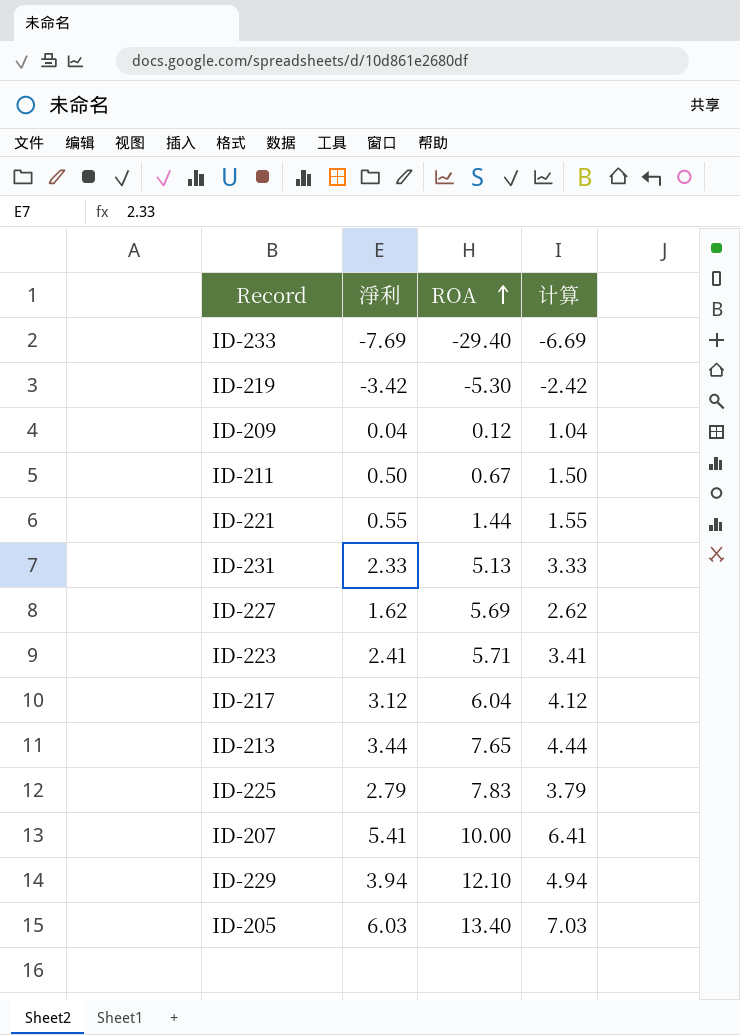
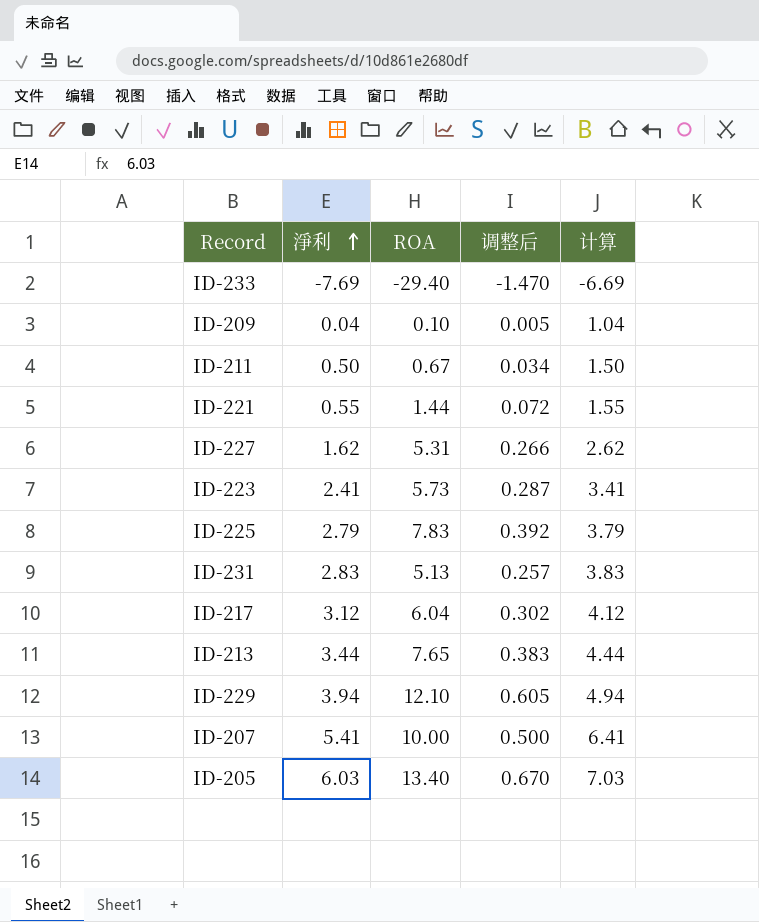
row order: ROA ascending -> 淨利 ascending
column 调整后 | formula: none -> [ROA] * 0.05
row ID-219: -3.42 | -5.30 | -2.42 -> none
ID-209 | ROA: 0.12 -> 0.10
ID-227 | ROA: 5.69 -> 5.31
ID-223 | ROA: 5.71 -> 5.73
ID-231 | 淨利: 2.33 -> 2.83
ID-231 | 计算: 3.33 -> 3.83

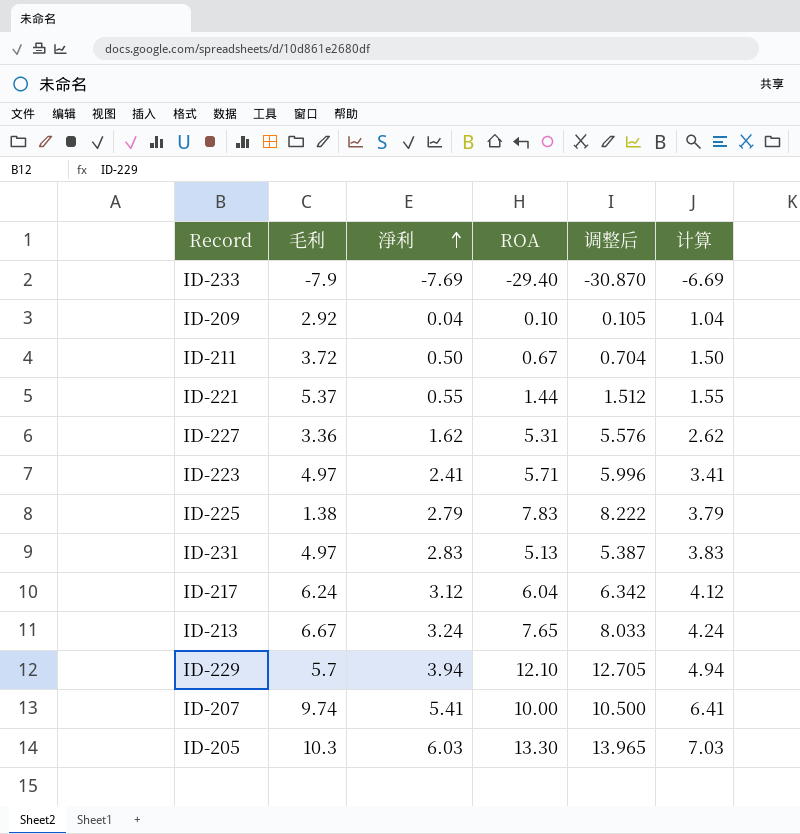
column 毛利 | position: none -> 2
column 调整后 | formula: [ROA] * 0.05 -> [ROA] * 1.05
ID-223 | ROA: 5.73 -> 5.71
ID-213 | 淨利: 3.44 -> 3.24
ID-213 | 计算: 4.44 -> 4.24
ID-205 | ROA: 13.40 -> 13.30

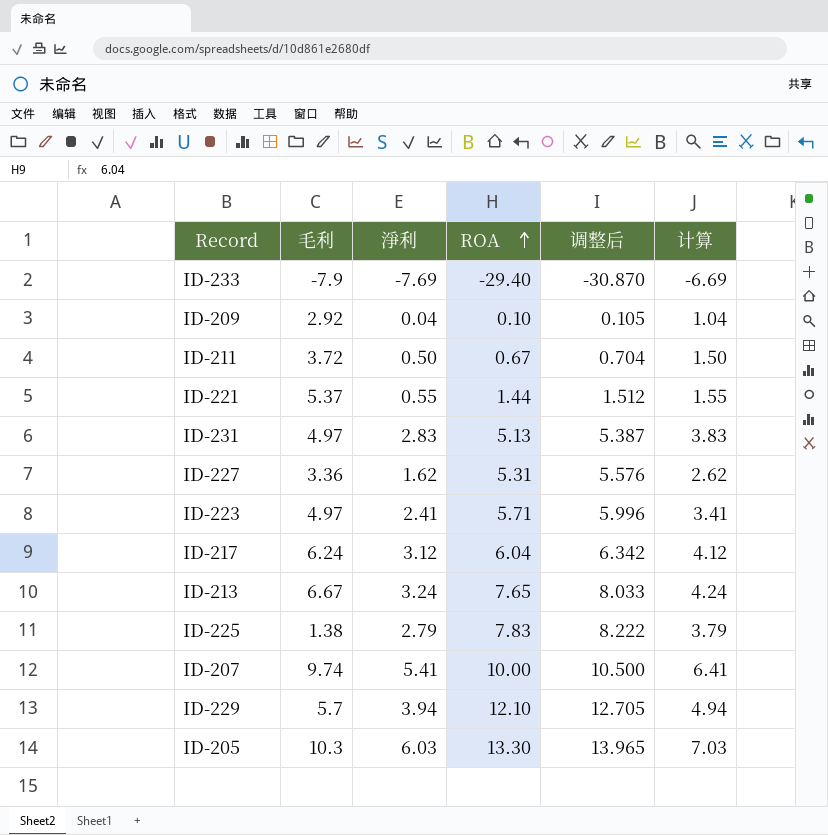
row order: 淨利 ascending -> ROA ascending

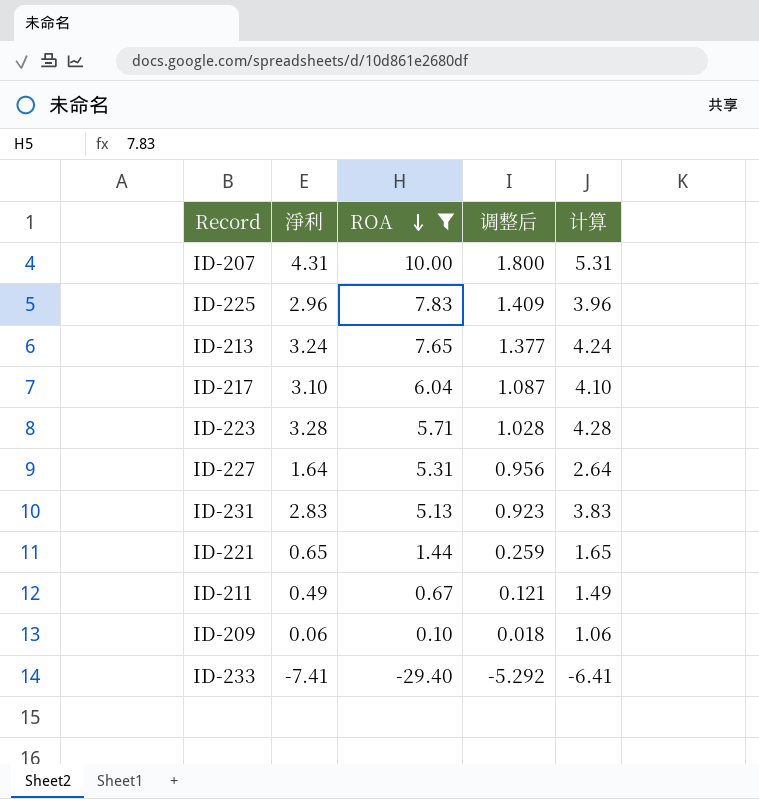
filter: none -> ROA <= 10.00
row order: ROA ascending -> ROA descending
column 毛利 | position: 2 -> none
column 调整后 | formula: [ROA] * 1.05 -> [ROA] * 0.18
ID-207 | 淨利: 5.41 -> 4.31
ID-207 | 计算: 6.41 -> 5.31
ID-225 | 淨利: 2.79 -> 2.96
ID-225 | 计算: 3.79 -> 3.96
ID-217 | 淨利: 3.12 -> 3.10
ID-217 | 计算: 4.12 -> 4.10
ID-223 | 淨利: 2.41 -> 3.28
ID-223 | 计算: 3.41 -> 4.28
ID-227 | 淨利: 1.62 -> 1.64
ID-227 | 计算: 2.62 -> 2.64
ID-221 | 淨利: 0.55 -> 0.65
ID-221 | 计算: 1.55 -> 1.65
ID-211 | 淨利: 0.50 -> 0.49
ID-211 | 计算: 1.50 -> 1.49
ID-209 | 淨利: 0.04 -> 0.06
ID-209 | 计算: 1.04 -> 1.06
ID-233 | 淨利: -7.69 -> -7.41
ID-233 | 计算: -6.69 -> -6.41

